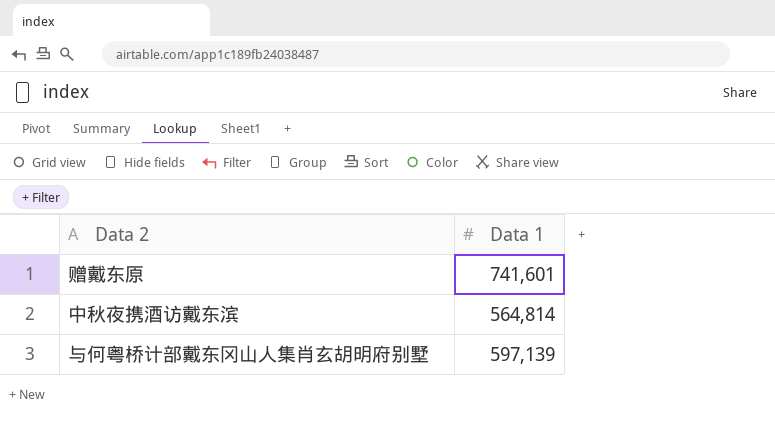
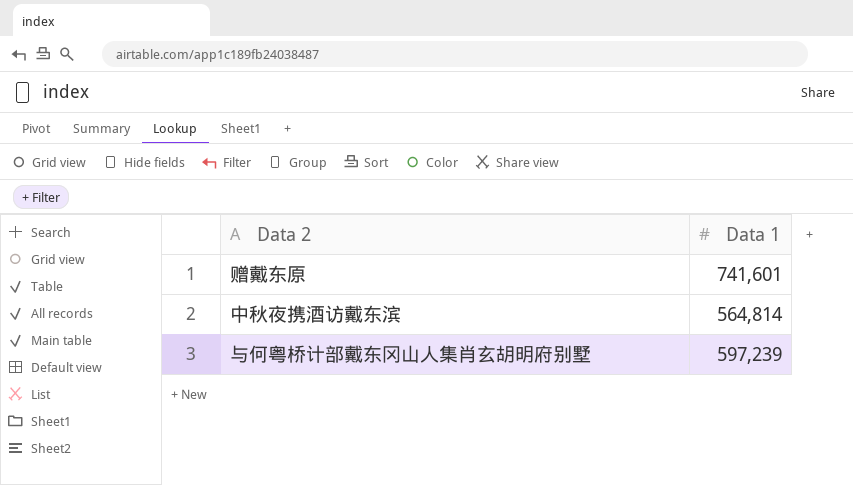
与何粤桥计部戴东冈山人集肖玄胡明府别墅 | Data 1: 597,139 -> 597,239

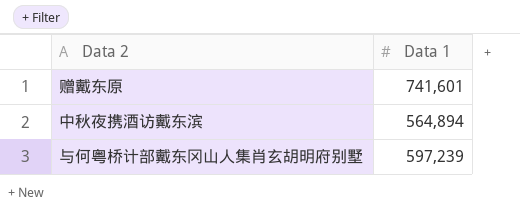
中秋夜携酒访戴东滨 | Data 1: 564,814 -> 564,894

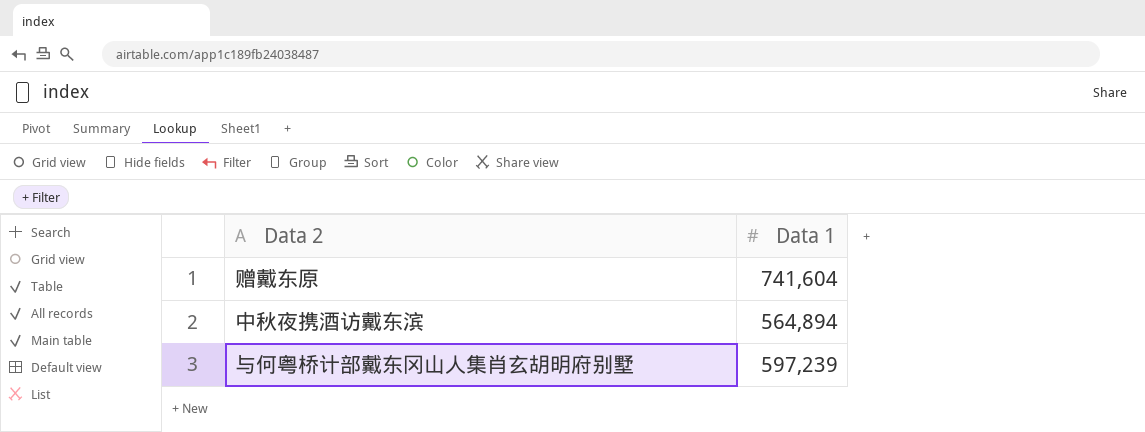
赠戴东原 | Data 1: 741,601 -> 741,604

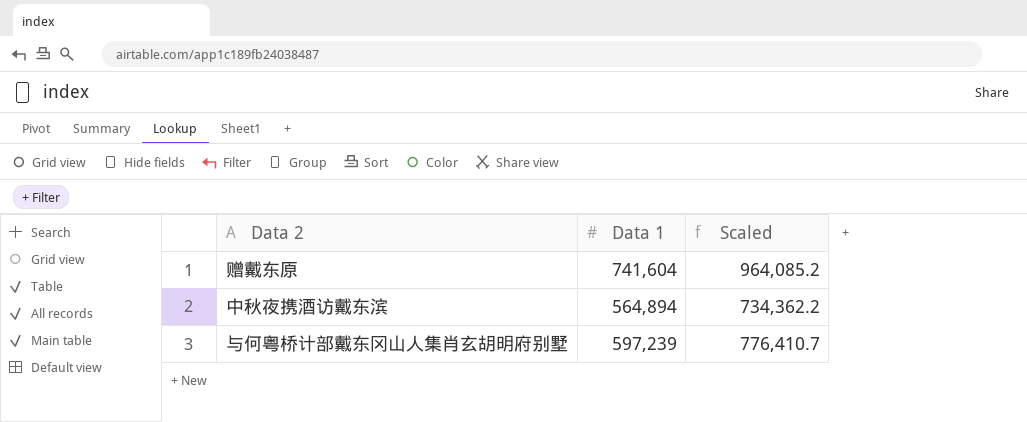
column Scaled | formula: none -> [Data 1] * 1.3

